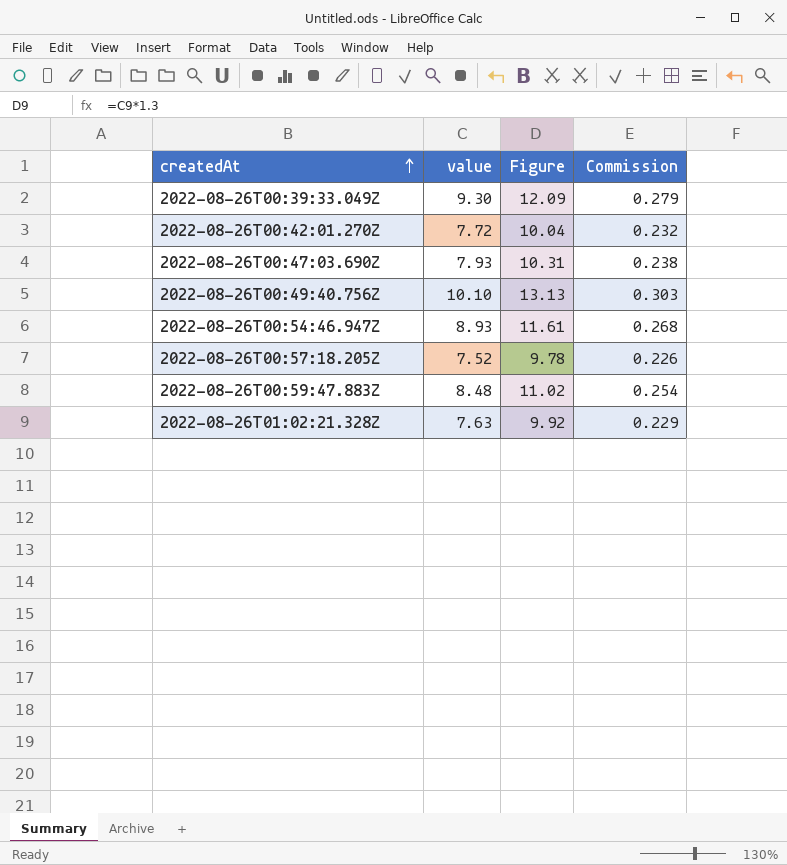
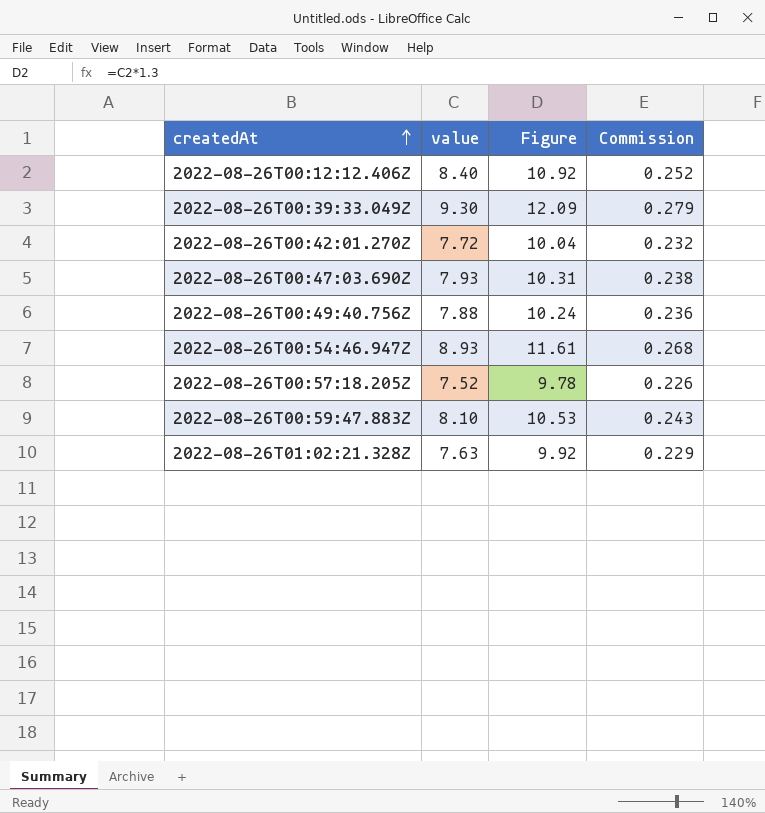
row 2022-08-26T00:12:12.406Z: none -> 8.40 | 10.92 | 0.252
2022-08-26T00:49:40.756Z | value: 10.10 -> 7.88
2022-08-26T00:49:40.756Z | Figure: 13.13 -> 10.24
2022-08-26T00:49:40.756Z | Commission: 0.303 -> 0.236
2022-08-26T00:59:47.883Z | value: 8.48 -> 8.10
2022-08-26T00:59:47.883Z | Figure: 11.02 -> 10.53
2022-08-26T00:59:47.883Z | Commission: 0.254 -> 0.243

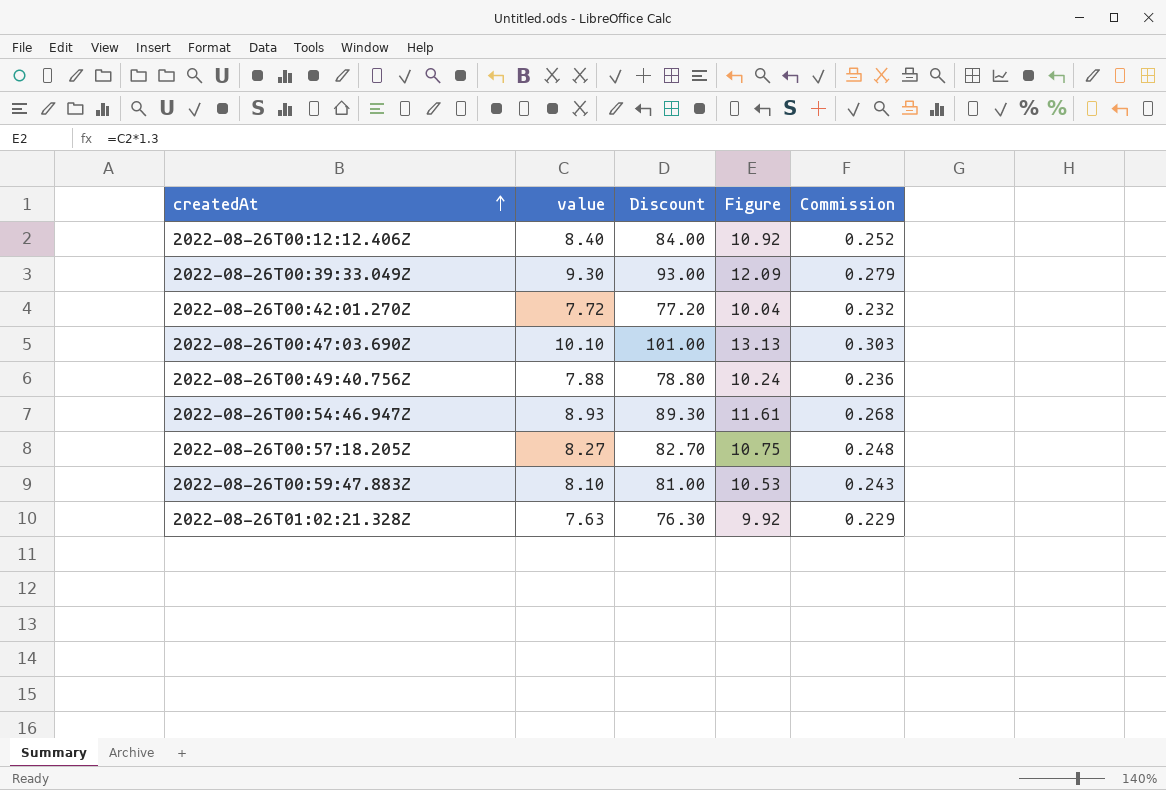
column Discount | formula: none -> [value] * 10
2022-08-26T00:47:03.690Z | value: 7.93 -> 10.10
2022-08-26T00:47:03.690Z | Figure: 10.31 -> 13.13
2022-08-26T00:47:03.690Z | Commission: 0.238 -> 0.303
2022-08-26T00:57:18.205Z | value: 7.52 -> 8.27
2022-08-26T00:57:18.205Z | Figure: 9.78 -> 10.75
2022-08-26T00:57:18.205Z | Commission: 0.226 -> 0.248

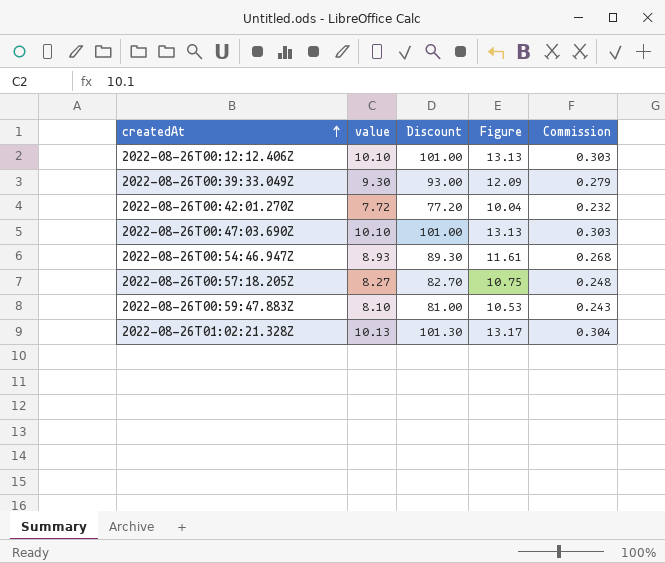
row 2022-08-26T00:49:40.756Z: 7.88 | 78.80 | 10.24 | 0.236 -> none
2022-08-26T00:12:12.406Z | value: 8.40 -> 10.10
2022-08-26T00:12:12.406Z | Discount: 84.00 -> 101.00
2022-08-26T00:12:12.406Z | Figure: 10.92 -> 13.13
2022-08-26T00:12:12.406Z | Commission: 0.252 -> 0.303
2022-08-26T01:02:21.328Z | value: 7.63 -> 10.13
2022-08-26T01:02:21.328Z | Discount: 76.30 -> 101.30
2022-08-26T01:02:21.328Z | Figure: 9.92 -> 13.17
2022-08-26T01:02:21.328Z | Commission: 0.229 -> 0.304

